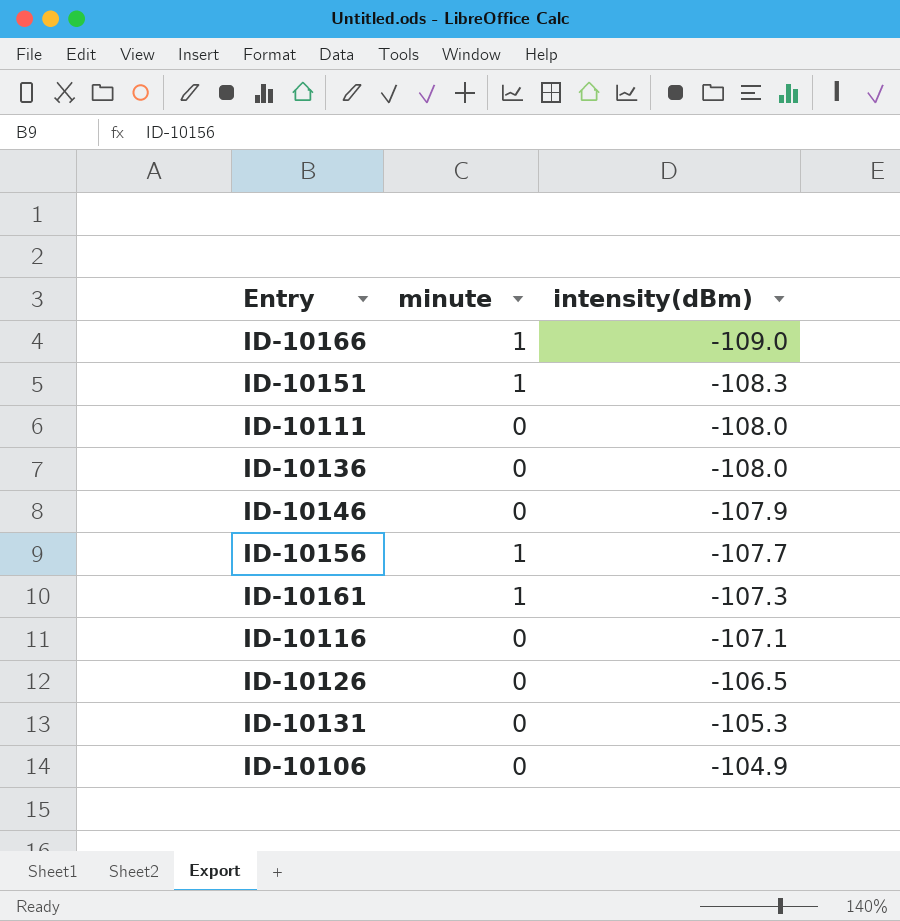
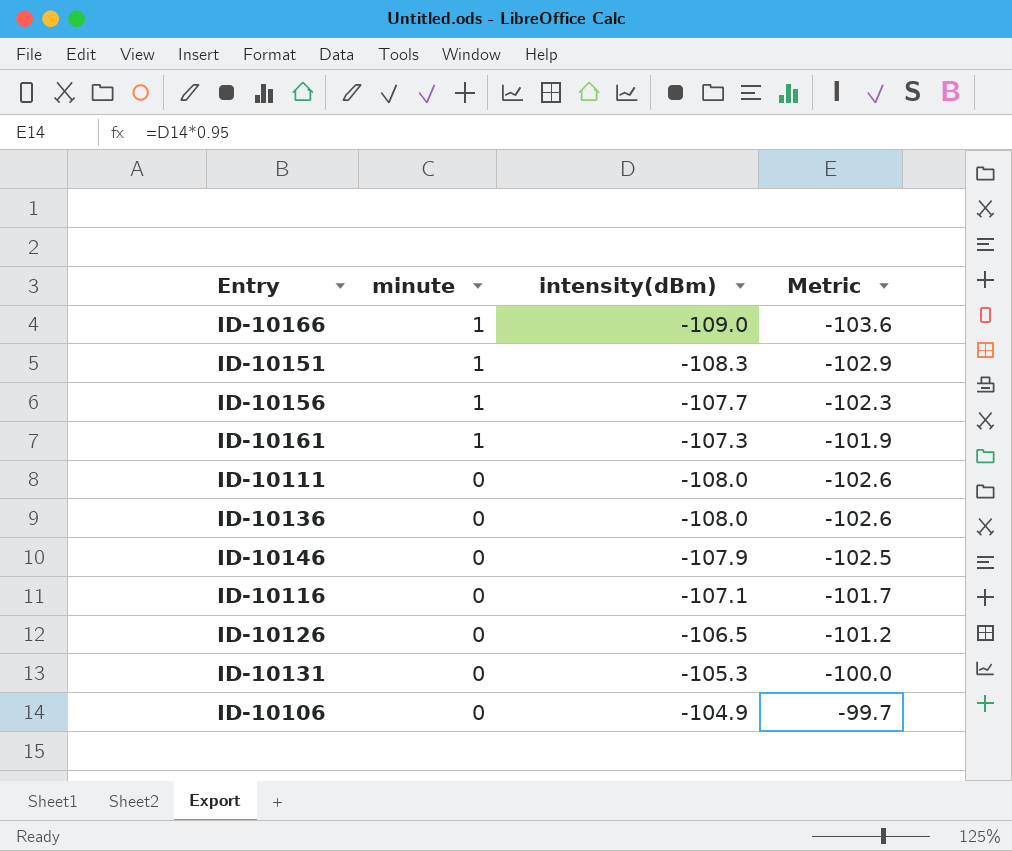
row order: intensity(dBm) ascending -> minute descending
column Metric | formula: none -> [intensity(dBm)] * 0.95

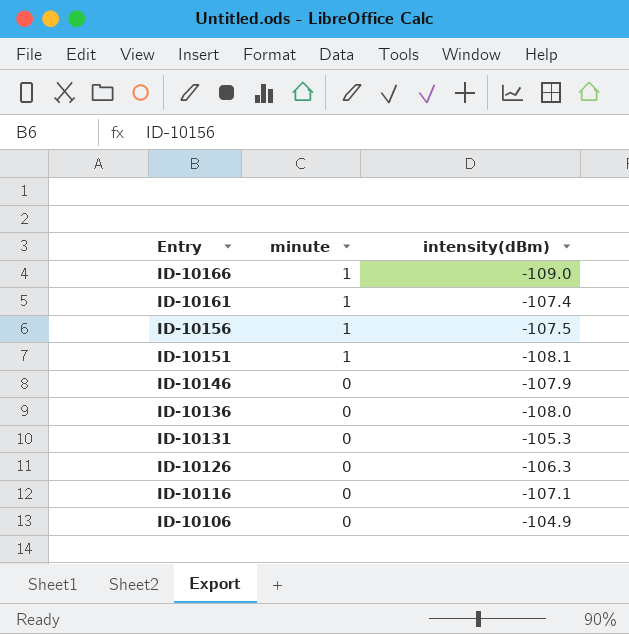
row order: minute descending -> Entry descending
column Metric | formula: [intensity(dBm)] * 0.95 -> none
row ID-10111: 0 | -108.0 | -102.6 -> none
ID-10161 | intensity(dBm): -107.3 -> -107.4
ID-10156 | intensity(dBm): -107.7 -> -107.5
ID-10151 | intensity(dBm): -108.3 -> -108.1
ID-10126 | intensity(dBm): -106.5 -> -106.3

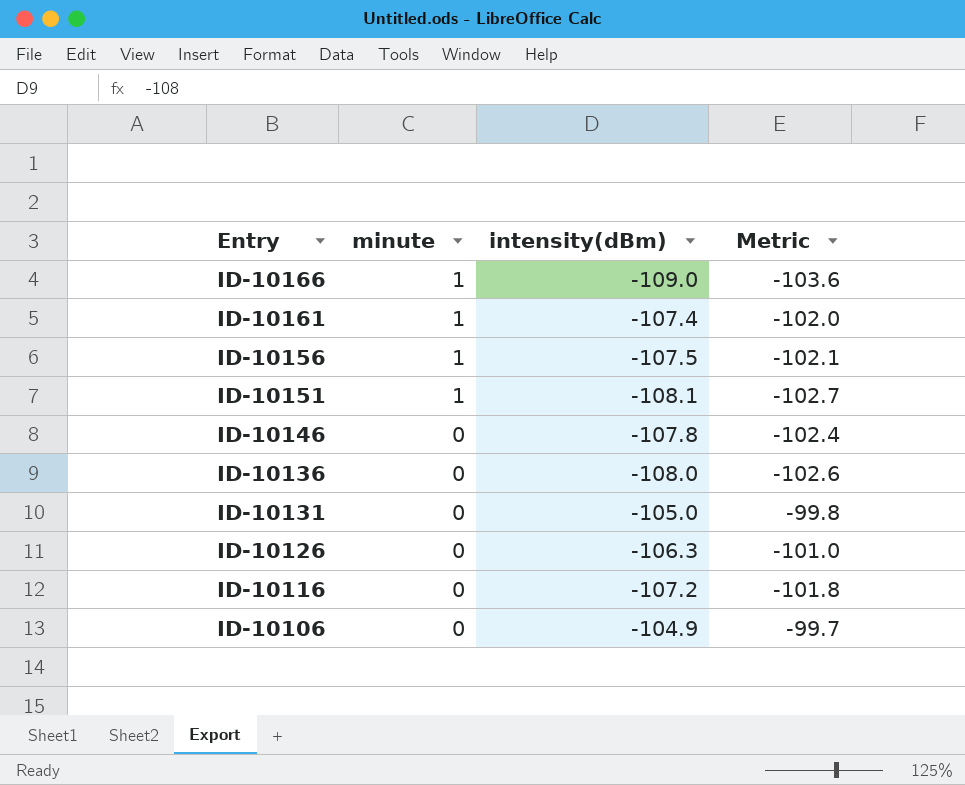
column Metric | formula: none -> [intensity(dBm)] * 0.95
ID-10146 | intensity(dBm): -107.9 -> -107.8
ID-10131 | intensity(dBm): -105.3 -> -105.0
ID-10116 | intensity(dBm): -107.1 -> -107.2

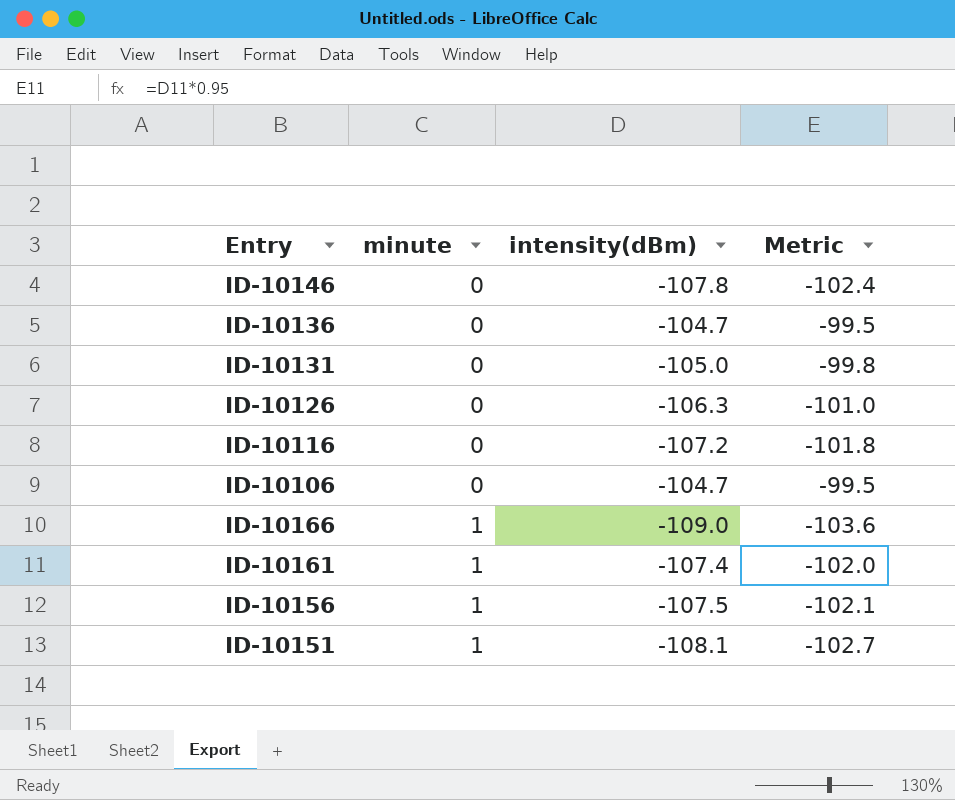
row order: Entry descending -> minute ascending
ID-10136 | intensity(dBm): -108.0 -> -104.7
ID-10136 | Metric: -102.6 -> -99.5
ID-10106 | intensity(dBm): -104.9 -> -104.7
ID-10106 | Metric: -99.7 -> -99.5

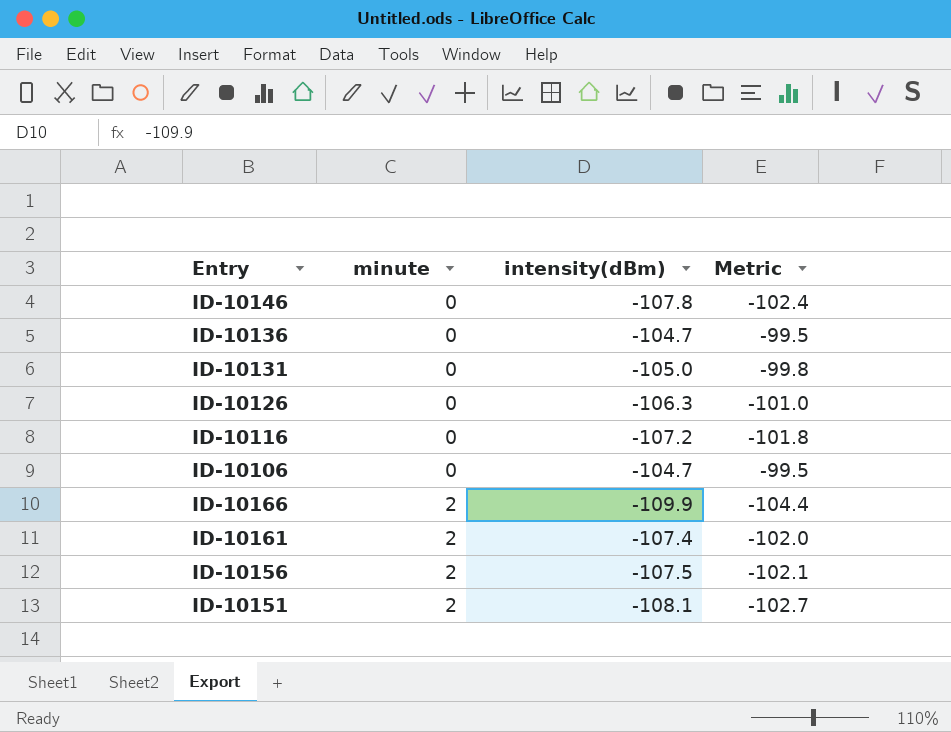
ID-10166 | minute: 1 -> 2
ID-10166 | intensity(dBm): -109.0 -> -109.9
ID-10166 | Metric: -103.6 -> -104.4
ID-10161 | minute: 1 -> 2
ID-10156 | minute: 1 -> 2
ID-10151 | minute: 1 -> 2

